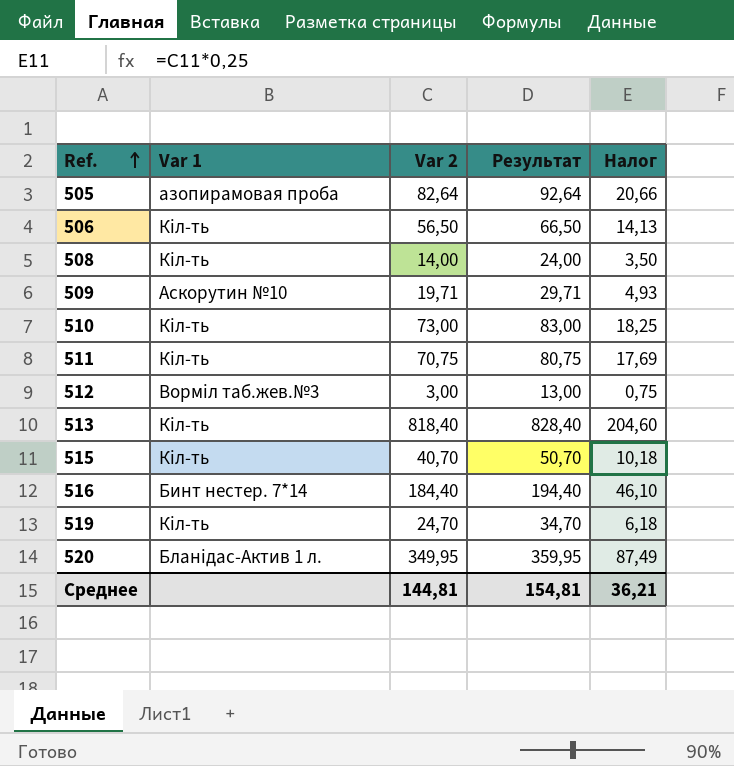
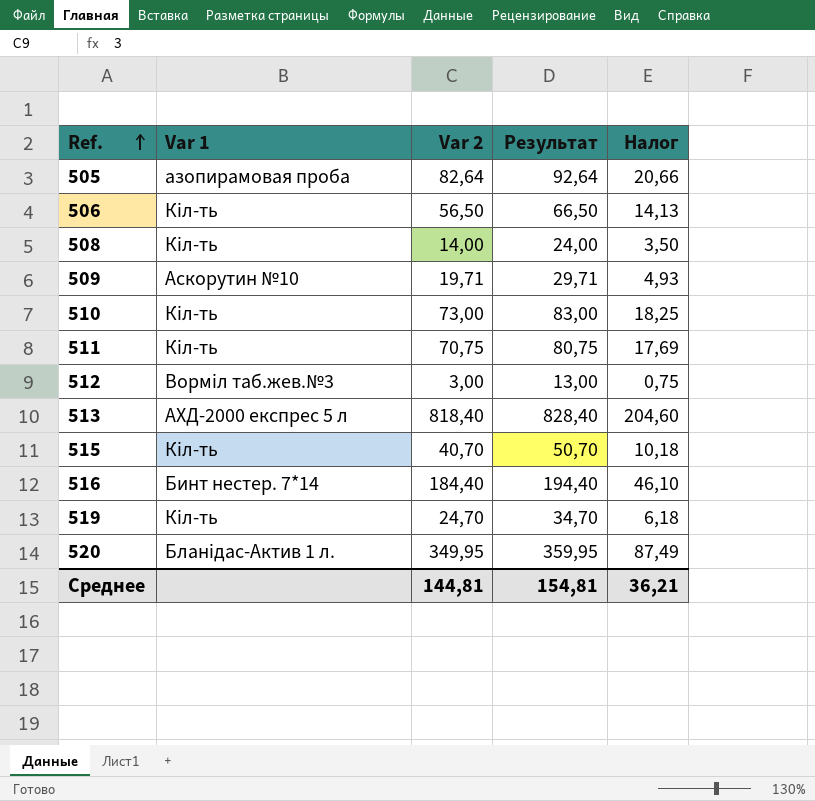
513 | Var 1: Кіл-ть -> АХД-2000 експрес 5 л

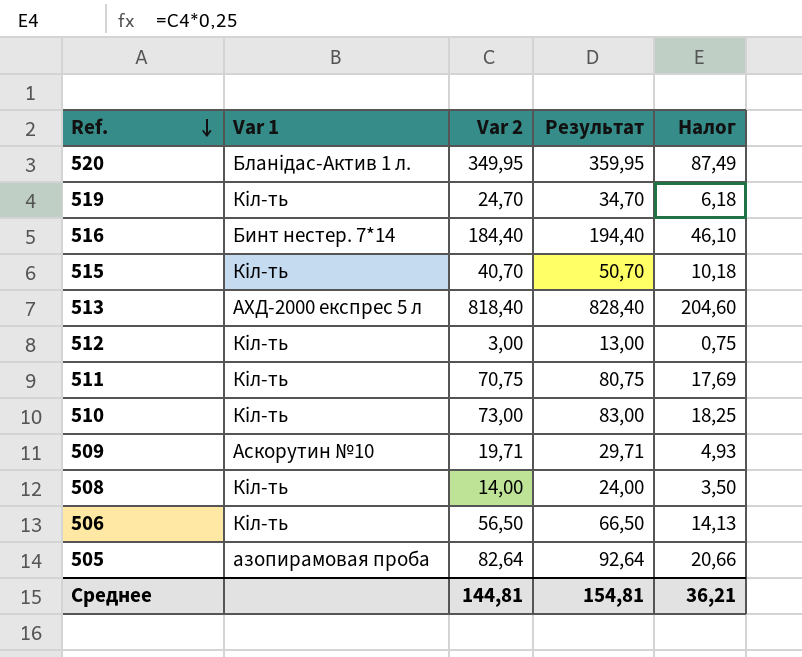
row order: Ref. ascending -> Ref. descending
512 | Var 1: Ворміл таб.жев.№3 -> Кіл-ть

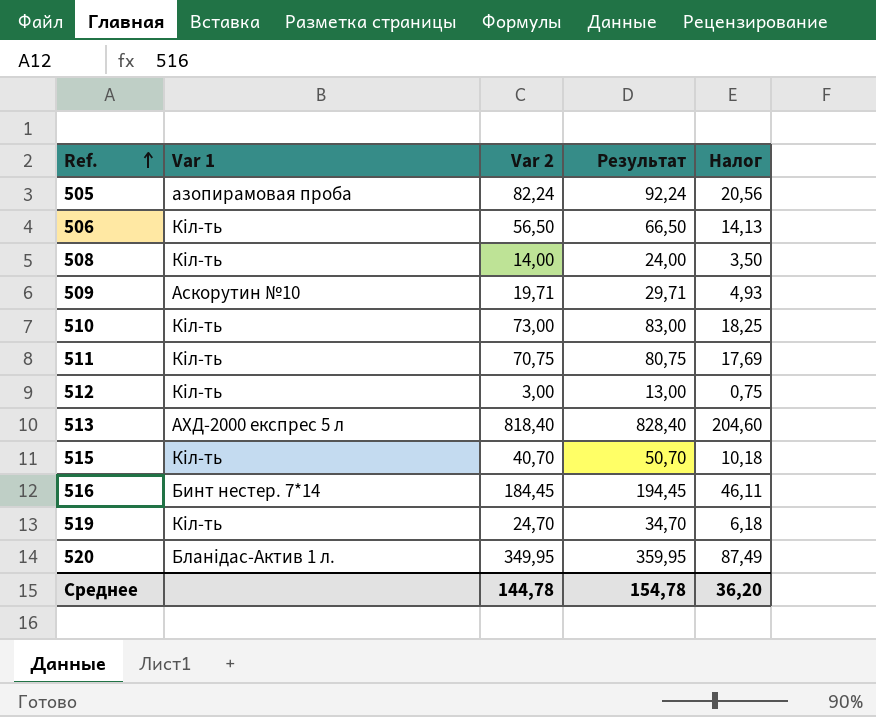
row order: Ref. descending -> Ref. ascending
505 | Var 2: 82,64 -> 82,24
505 | Результат: 92,64 -> 92,24
505 | Налог: 20,66 -> 20,56
516 | Var 2: 184,40 -> 184,45
516 | Результат: 194,40 -> 194,45
516 | Налог: 46,10 -> 46,11
Среднее | Var 2: 144,81 -> 144,78
Среднее | Результат: 154,81 -> 154,78
Среднее | Налог: 36,21 -> 36,20

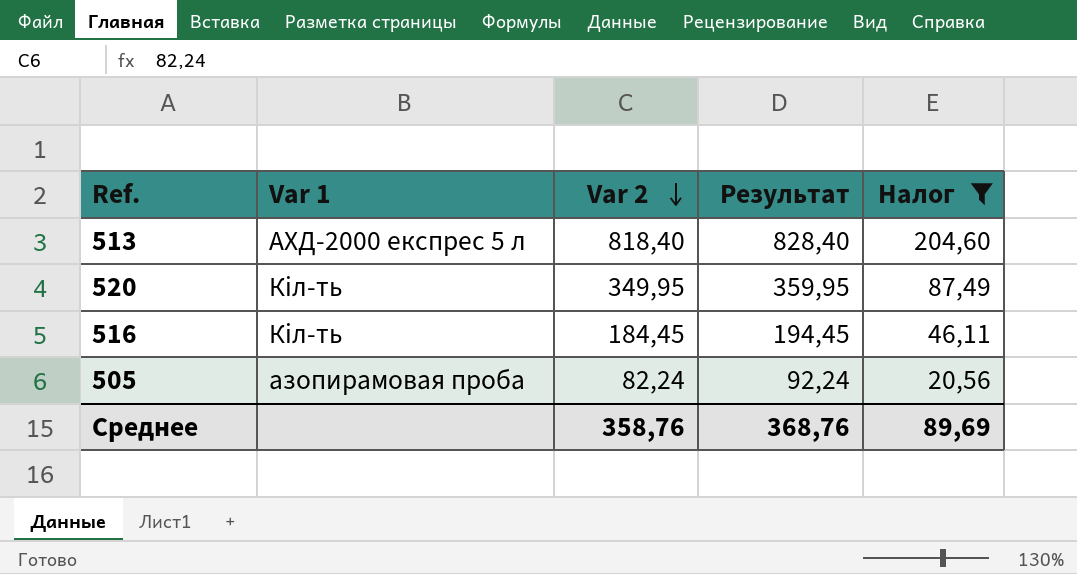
filter: none -> Налог >= 20,56
row order: Ref. ascending -> Var 2 descending
520 | Var 1: Бланідас-Актив 1 л. -> Кіл-ть
516 | Var 1: Бинт нестер. 7*14 -> Кіл-ть
Среднее | Var 2: 144,78 -> 358,76
Среднее | Результат: 154,78 -> 368,76
Среднее | Налог: 36,20 -> 89,69

